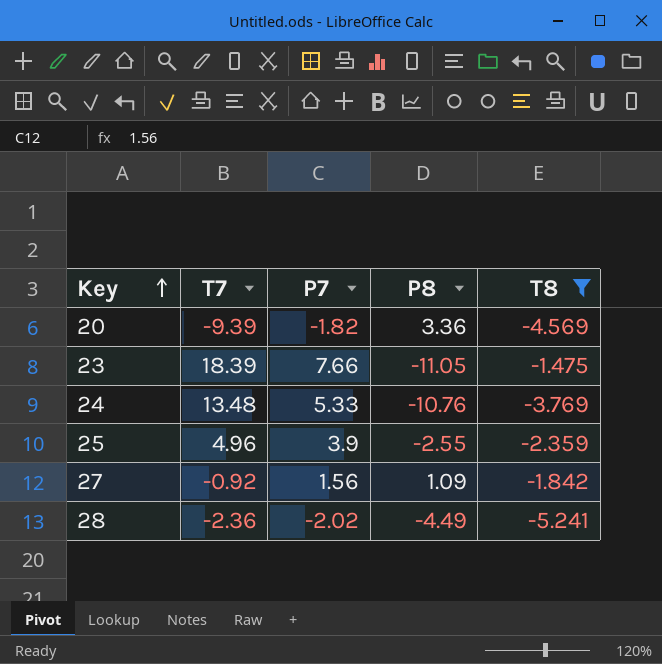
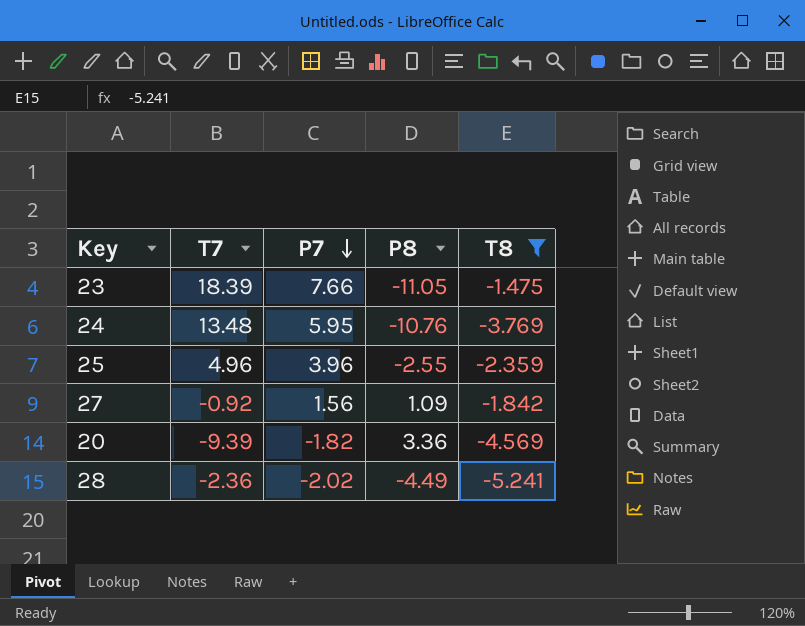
row order: Key ascending -> P7 descending
24 | P7: 5.33 -> 5.95
25 | P7: 3.9 -> 3.96

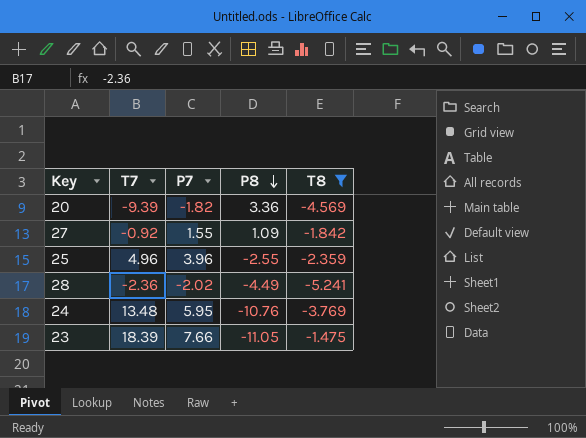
row order: P7 descending -> P8 descending
27 | P7: 1.56 -> 1.55

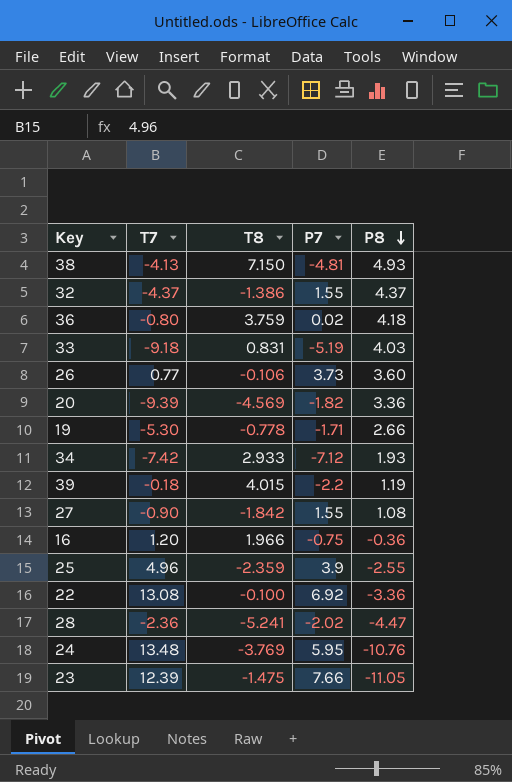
filter: T8 <= -1.475 -> none
column T8 | position: 5 -> 3
27 | T7: -0.92 -> -0.90
27 | P8: 1.09 -> 1.08
25 | P7: 3.96 -> 3.9
28 | P8: -4.49 -> -4.47
23 | T7: 18.39 -> 12.39

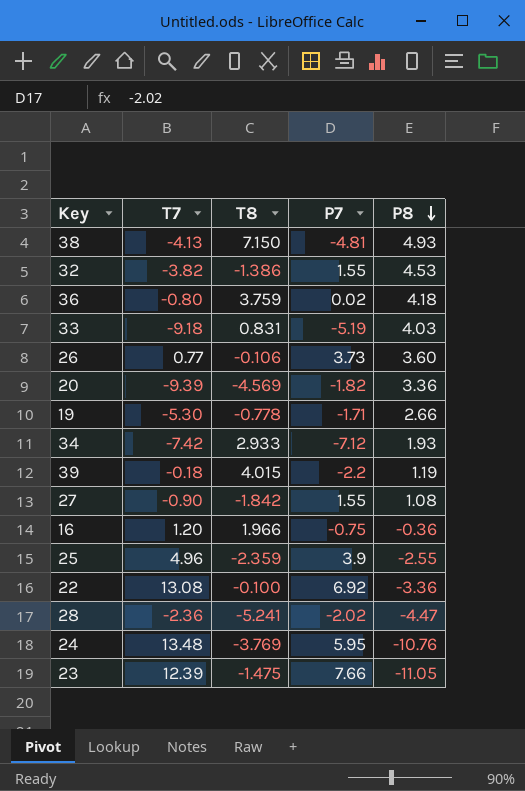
32 | T7: -4.37 -> -3.82
32 | P8: 4.37 -> 4.53

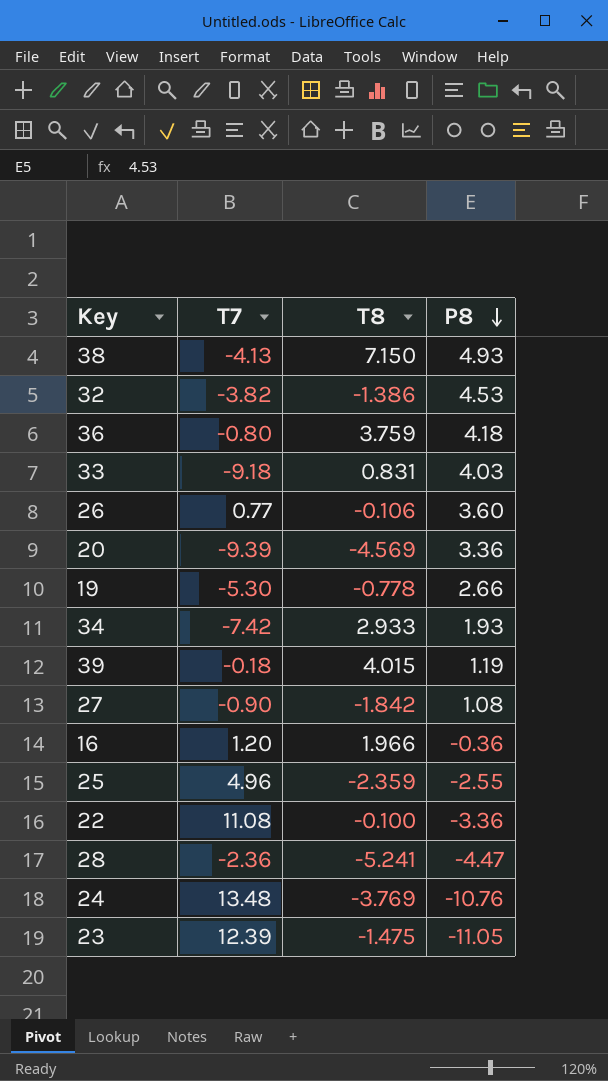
column P7 | position: 4 -> none
22 | T7: 13.08 -> 11.08

